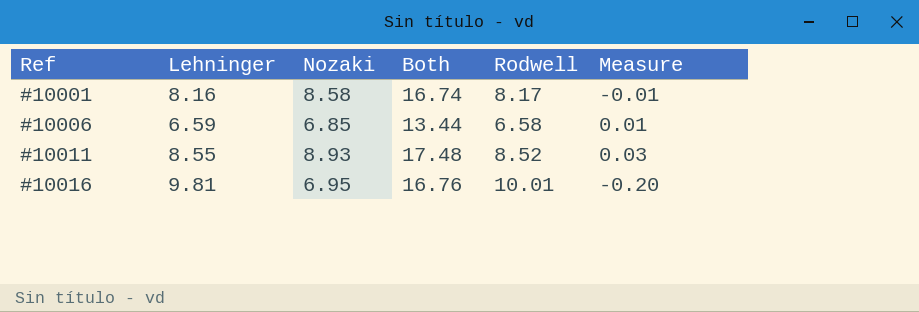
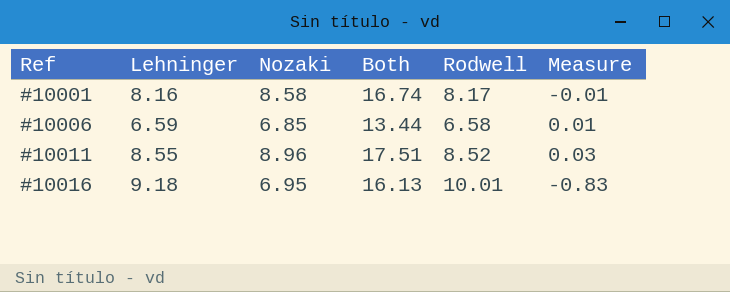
#10011 | Nozaki: 8.93 -> 8.96
#10011 | Both: 17.48 -> 17.51
#10016 | Lehninger: 9.81 -> 9.18
#10016 | Both: 16.76 -> 16.13
#10016 | Measure: -0.20 -> -0.83

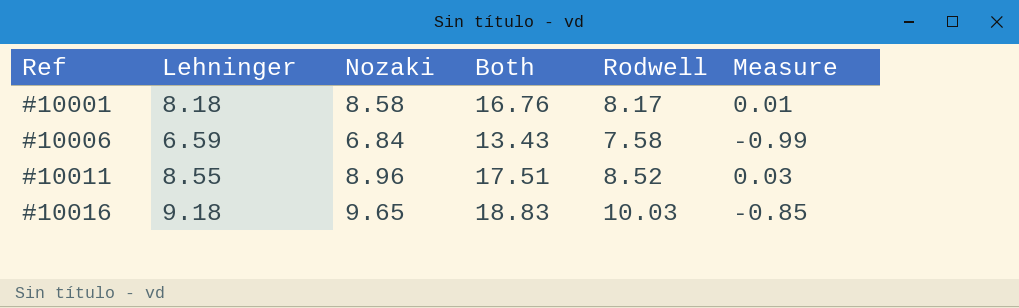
#10001 | Lehninger: 8.16 -> 8.18
#10001 | Both: 16.74 -> 16.76
#10001 | Measure: -0.01 -> 0.01
#10006 | Nozaki: 6.85 -> 6.84
#10006 | Both: 13.44 -> 13.43
#10006 | Rodwell: 6.58 -> 7.58
#10006 | Measure: 0.01 -> -0.99
#10016 | Nozaki: 6.95 -> 9.65
#10016 | Both: 16.13 -> 18.83
#10016 | Rodwell: 10.01 -> 10.03
#10016 | Measure: -0.83 -> -0.85

